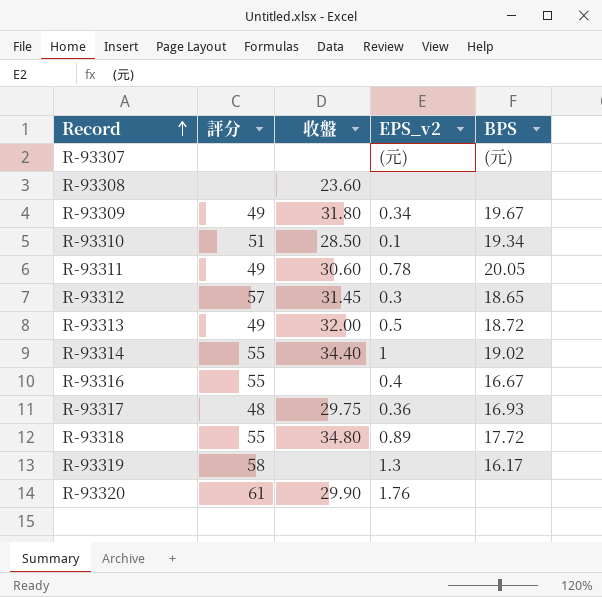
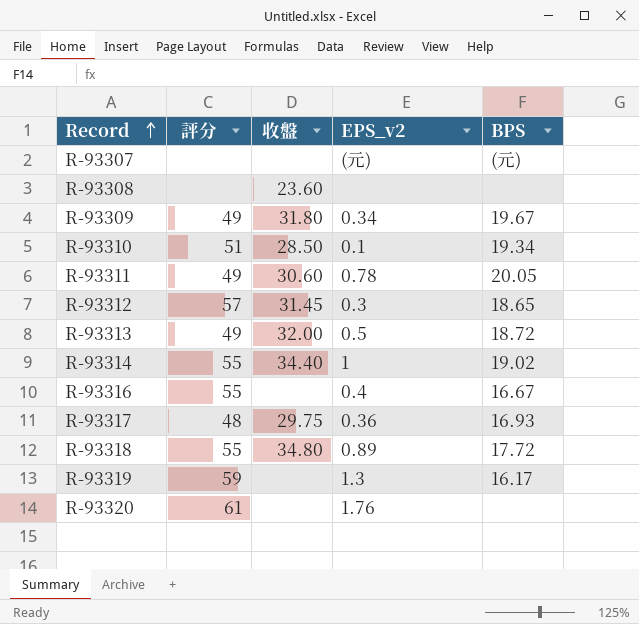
R-93319 | 評分: 58 -> 59
R-93320 | 收盤: 29.90 -> none

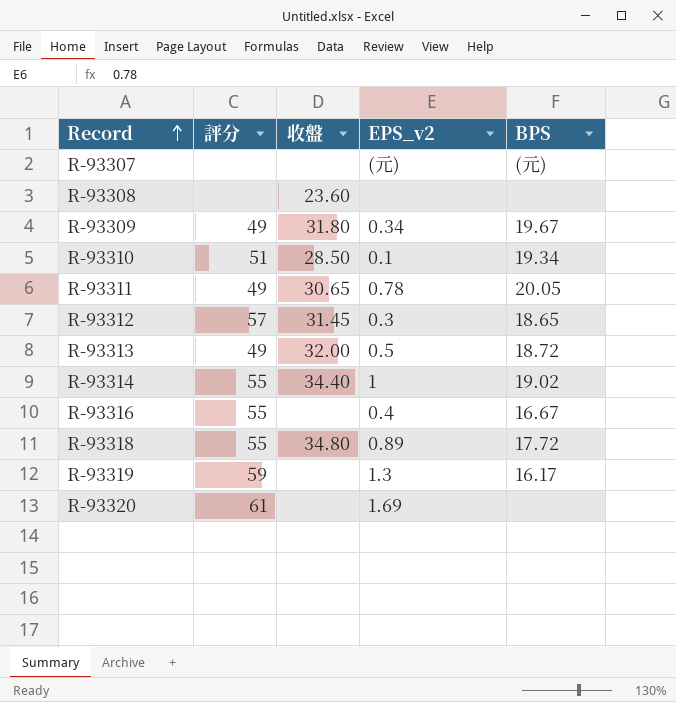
row R-93317: 48 | 29.75 | 0.36 | 16.93 -> none
R-93311 | 收盤: 30.60 -> 30.65
R-93320 | EPS_v2: 1.76 -> 1.69

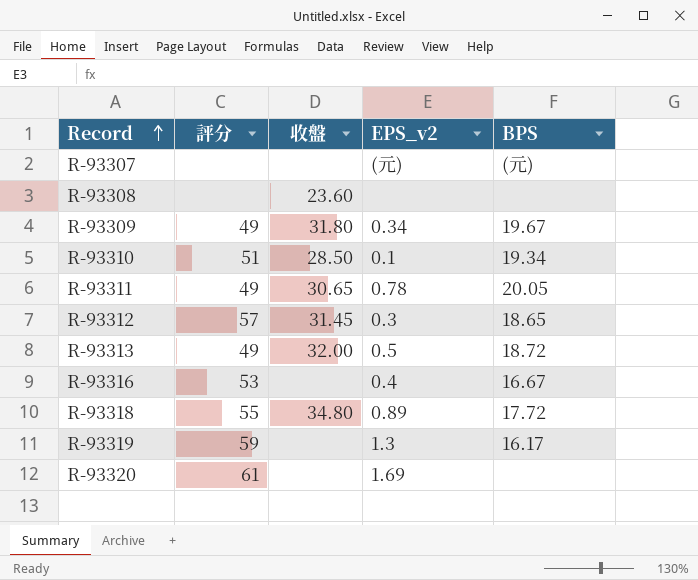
row R-93314: 55 | 34.40 | 1 | 19.02 -> none
R-93316 | 評分: 55 -> 53

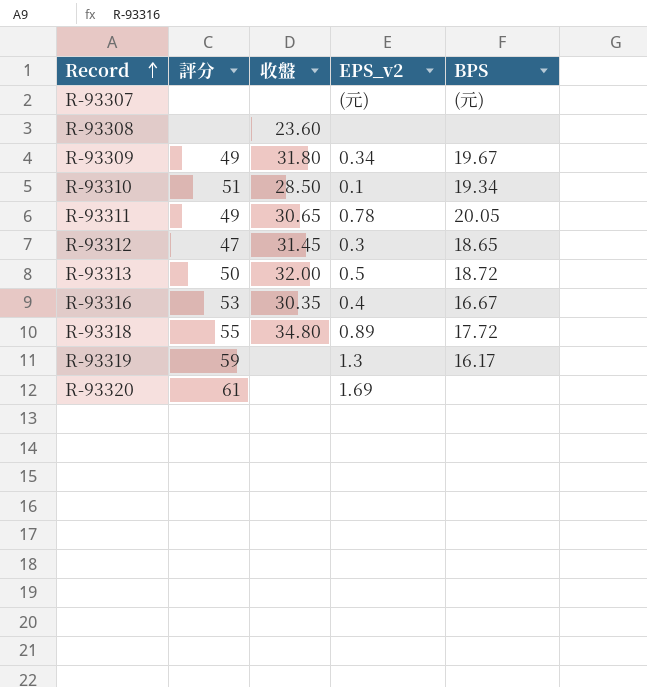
R-93312 | 評分: 57 -> 47
R-93313 | 評分: 49 -> 50
R-93316 | 收盤: none -> 30.35

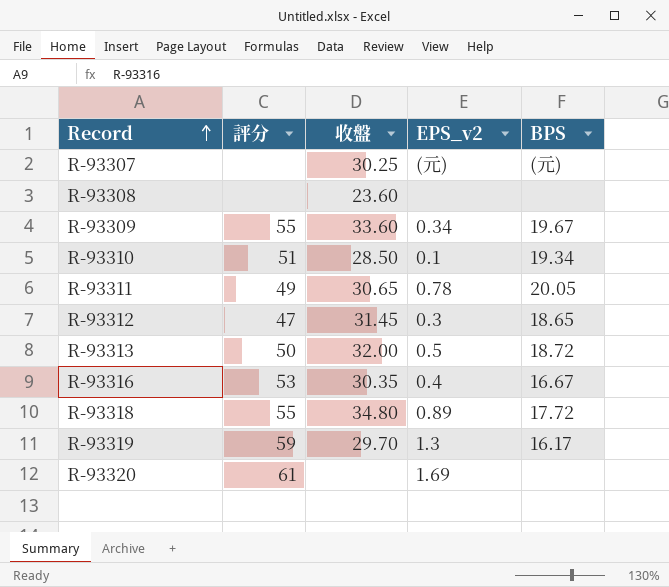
R-93307 | 收盤: none -> 30.25
R-93309 | 評分: 49 -> 55
R-93309 | 收盤: 31.80 -> 33.60
R-93319 | 收盤: none -> 29.70

